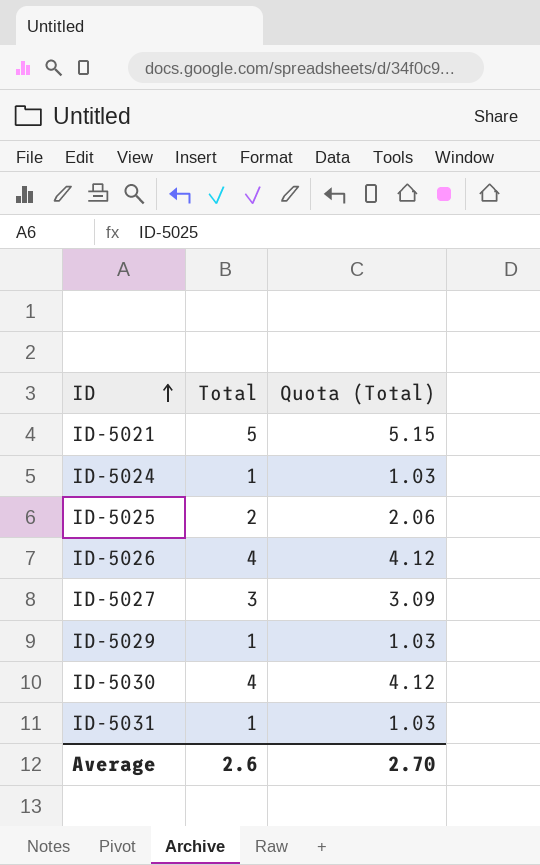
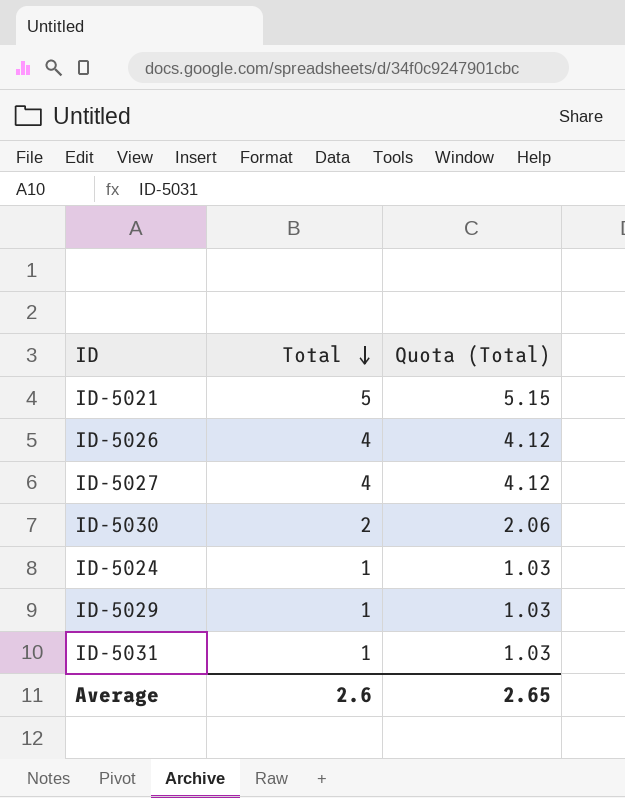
row order: ID ascending -> Total descending
row ID-5025: 2 | 2.06 -> none
ID-5027 | Total: 3 -> 4
ID-5027 | Quota (Total): 3.09 -> 4.12
ID-5030 | Total: 4 -> 2
ID-5030 | Quota (Total): 4.12 -> 2.06
Average | Quota (Total): 2.70 -> 2.65

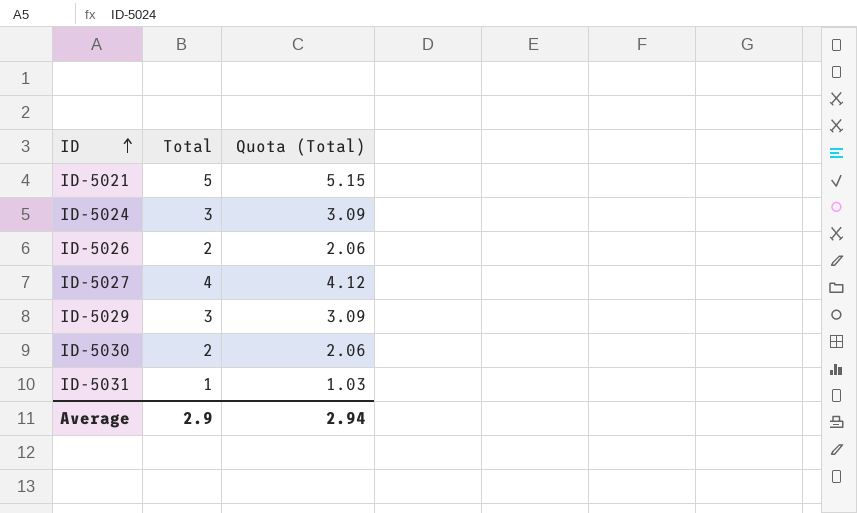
row order: Total descending -> ID ascending
ID-5024 | Total: 1 -> 3
ID-5024 | Quota (Total): 1.03 -> 3.09
ID-5026 | Total: 4 -> 2
ID-5026 | Quota (Total): 4.12 -> 2.06
ID-5029 | Total: 1 -> 3
ID-5029 | Quota (Total): 1.03 -> 3.09
Average | Total: 2.6 -> 2.9
Average | Quota (Total): 2.65 -> 2.94

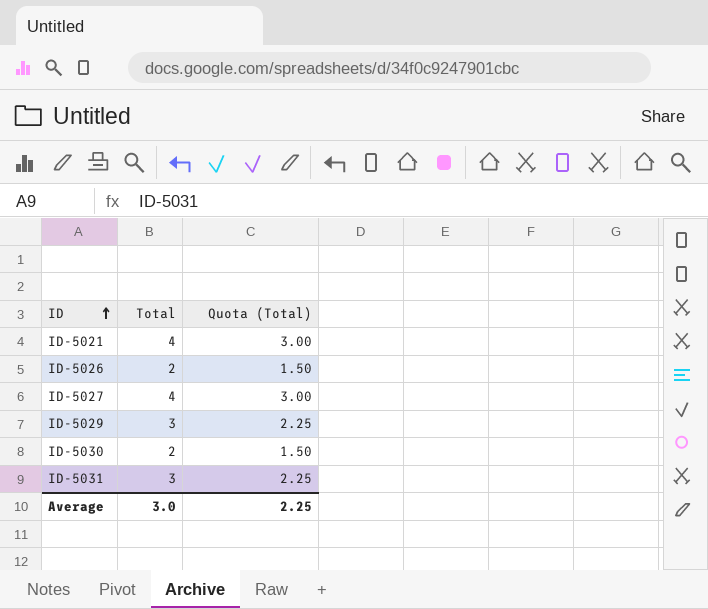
column Quota (Total) | formula: [Total] * 1.03 -> [Total] * 0.75
row ID-5024: 3 | 3.09 -> none
ID-5021 | Total: 5 -> 4
ID-5031 | Total: 1 -> 3
Average | Total: 2.9 -> 3.0
Average | Quota (Total): 2.94 -> 2.25

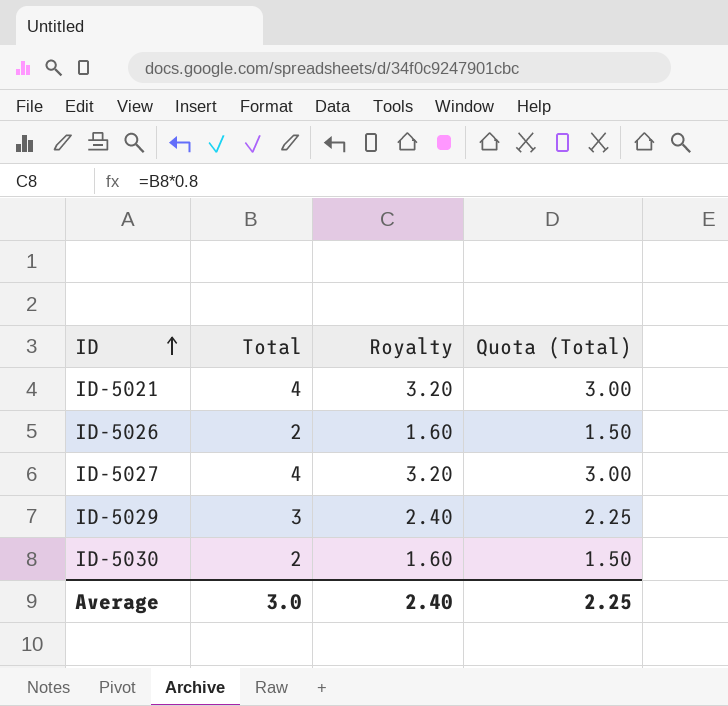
column Royalty | formula: none -> [Total] * 0.8
row ID-5031: 3 | 2.25 -> none

